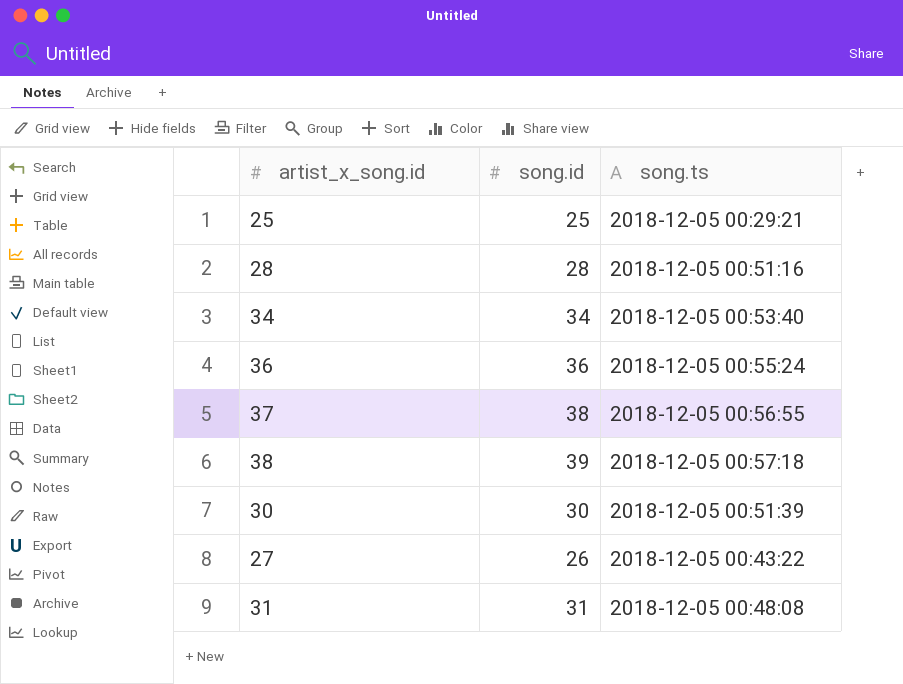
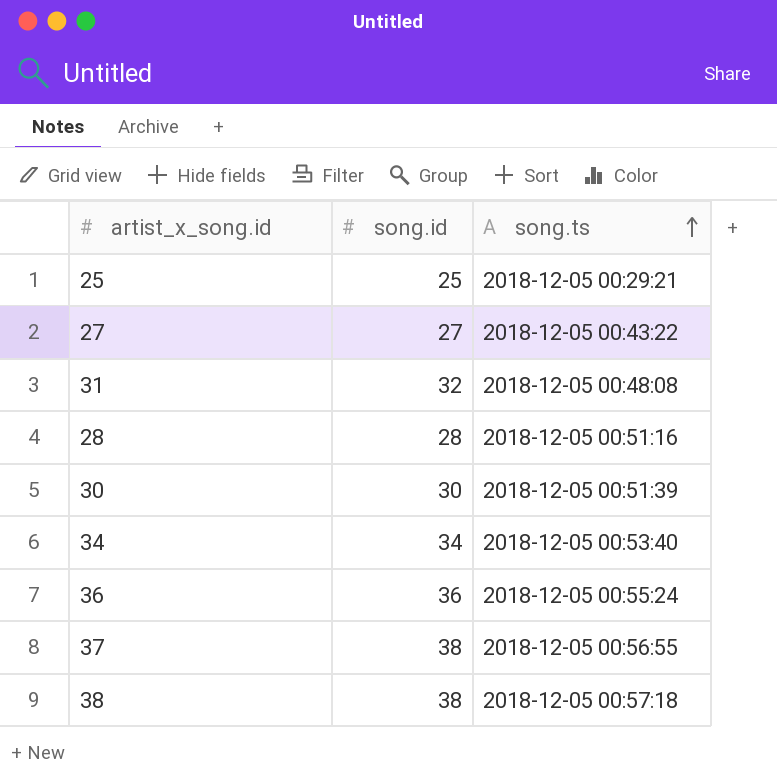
row order: none -> song.ts ascending
27 | song.id: 26 -> 27
31 | song.id: 31 -> 32
38 | song.id: 39 -> 38

